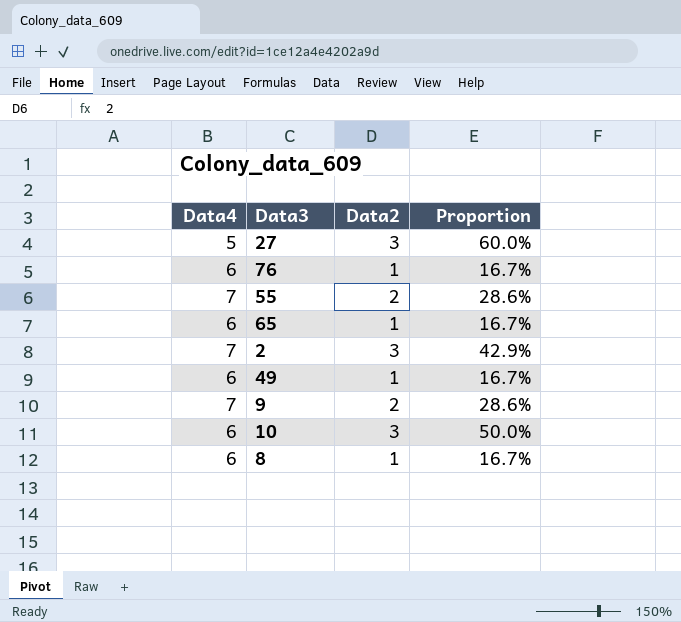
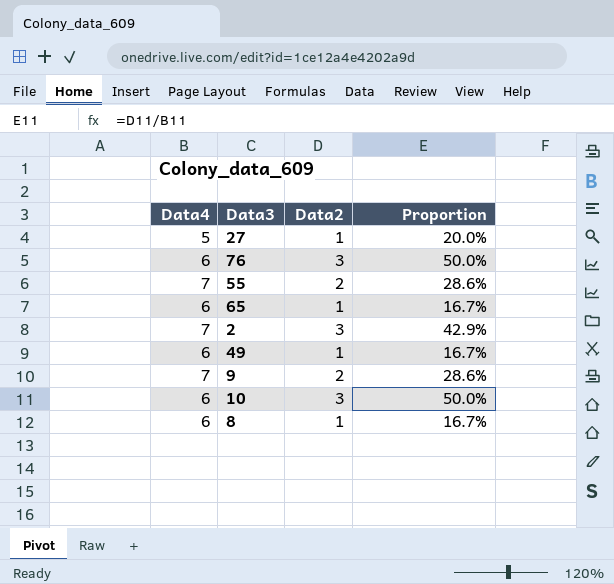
27 | Data2: 3 -> 1
27 | Proportion: 60.0% -> 20.0%
76 | Data2: 1 -> 3
76 | Proportion: 16.7% -> 50.0%

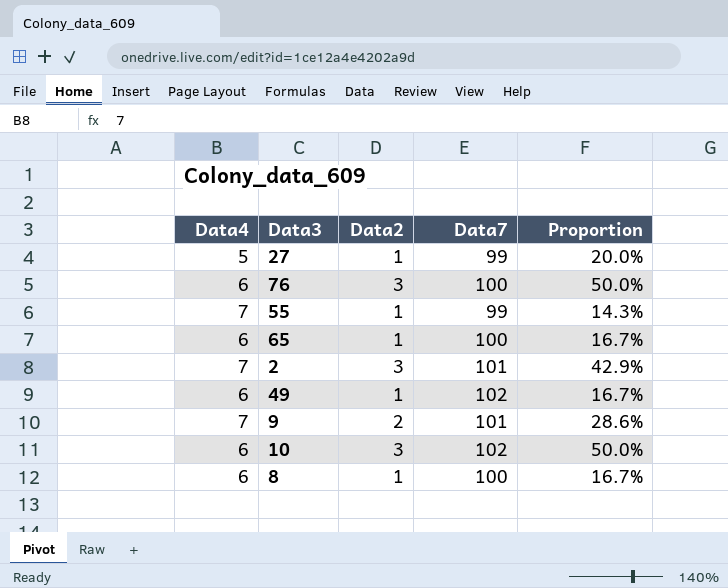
column Data7 | position: none -> 4
55 | Data2: 2 -> 1
55 | Proportion: 28.6% -> 14.3%

